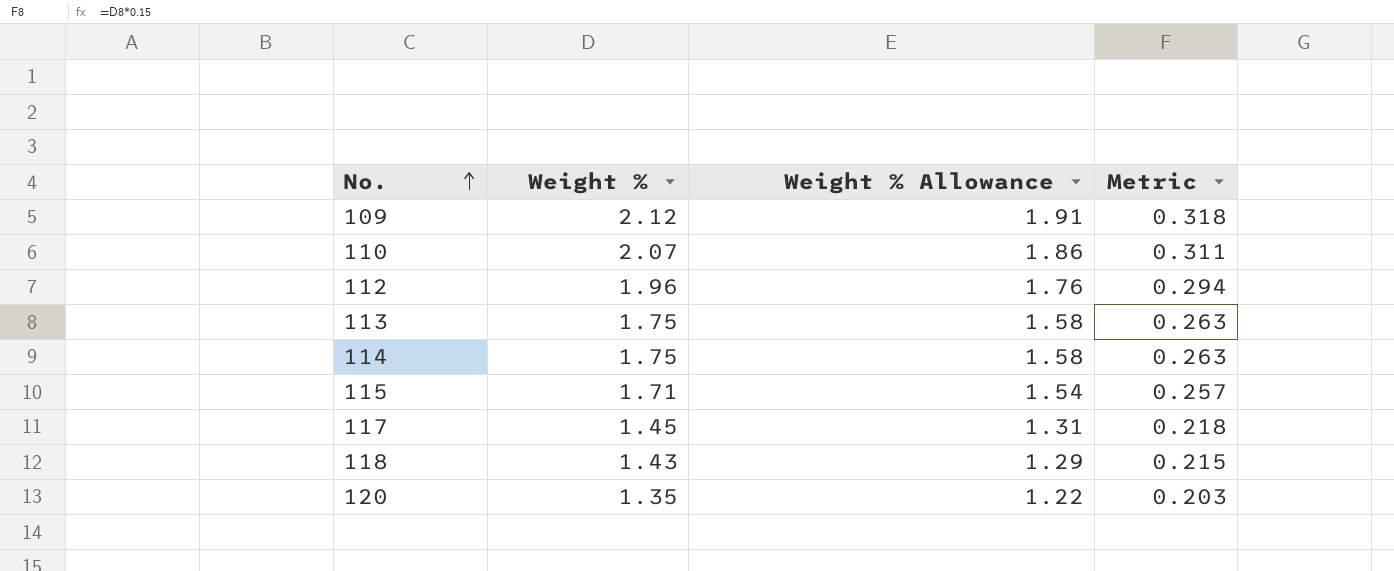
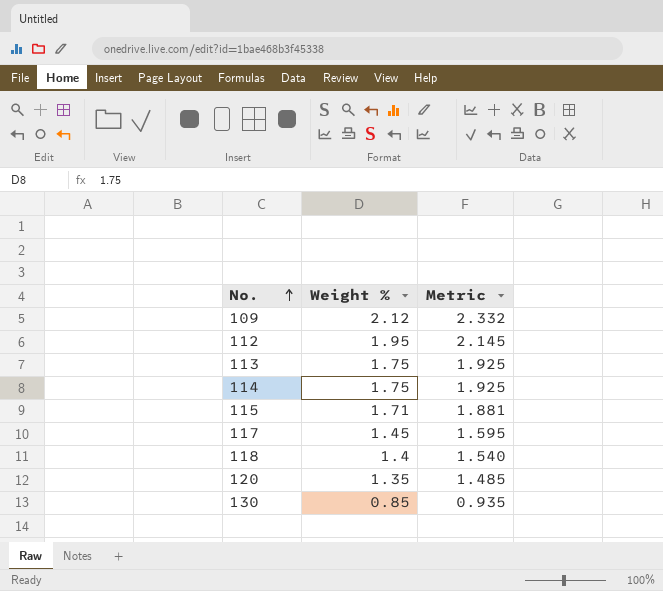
column Weight % Allowance | formula: [Weight %] * 0.9 -> none
column Metric | formula: [Weight %] * 0.15 -> [Weight %] * 1.1
row 110: 2.07 | 1.86 | 0.311 -> none
112 | Weight %: 1.96 -> 1.95
118 | Weight %: 1.43 -> 1.4
row 130: none -> 0.85 | 0.935

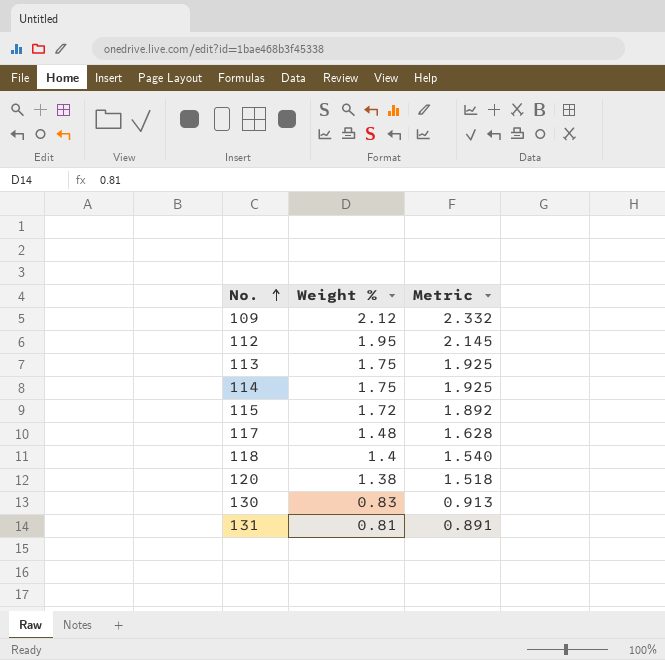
115 | Weight %: 1.71 -> 1.72
115 | Metric: 1.881 -> 1.892
117 | Weight %: 1.45 -> 1.48
117 | Metric: 1.595 -> 1.628
120 | Weight %: 1.35 -> 1.38
120 | Metric: 1.485 -> 1.518
130 | Weight %: 0.85 -> 0.83
130 | Metric: 0.935 -> 0.913
row 131: none -> 0.81 | 0.891

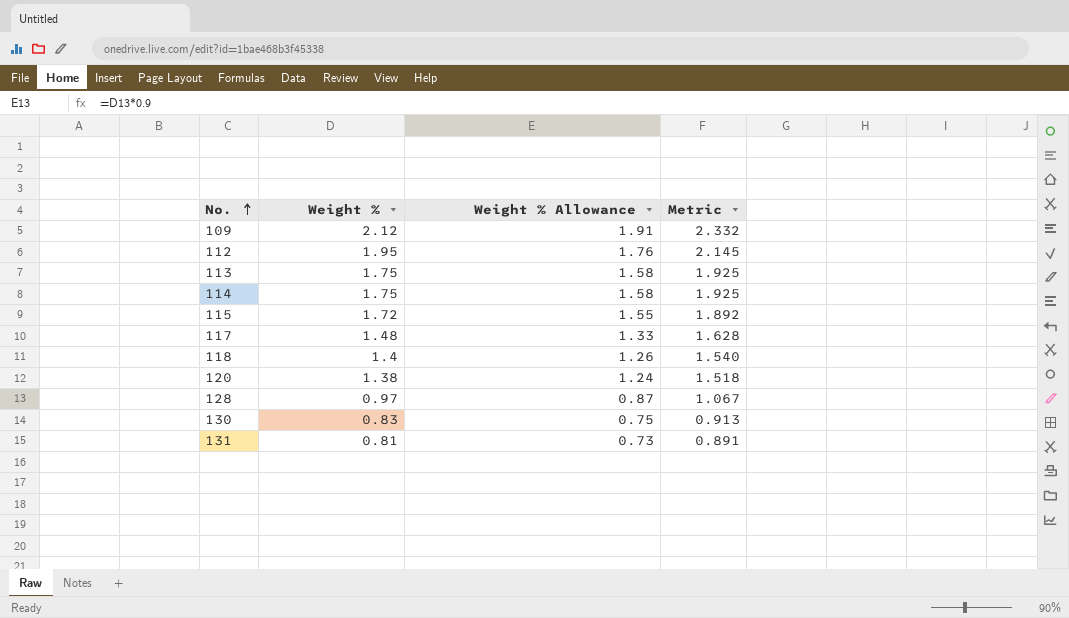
column Weight % Allowance | formula: none -> [Weight %] * 0.9
row 128: none -> 0.97 | 0.87 | 1.067

